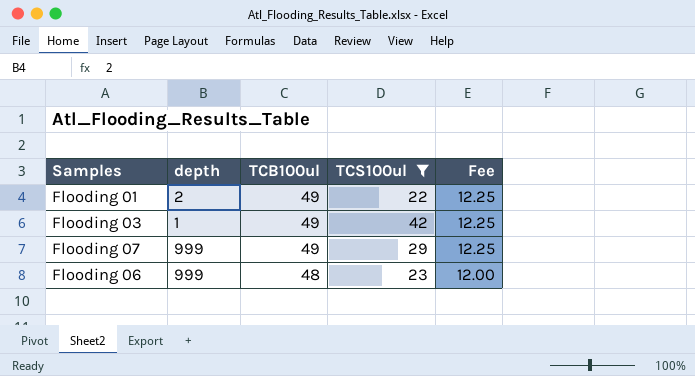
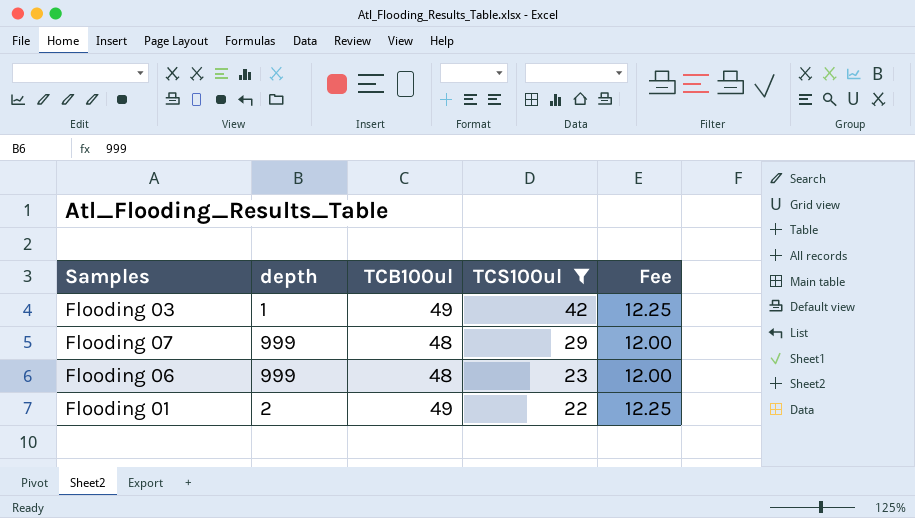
row order: TCB100ul descending -> TCS100ul descending
Flooding 07 | TCB100ul: 49 -> 48
Flooding 07 | Fee: 12.25 -> 12.00

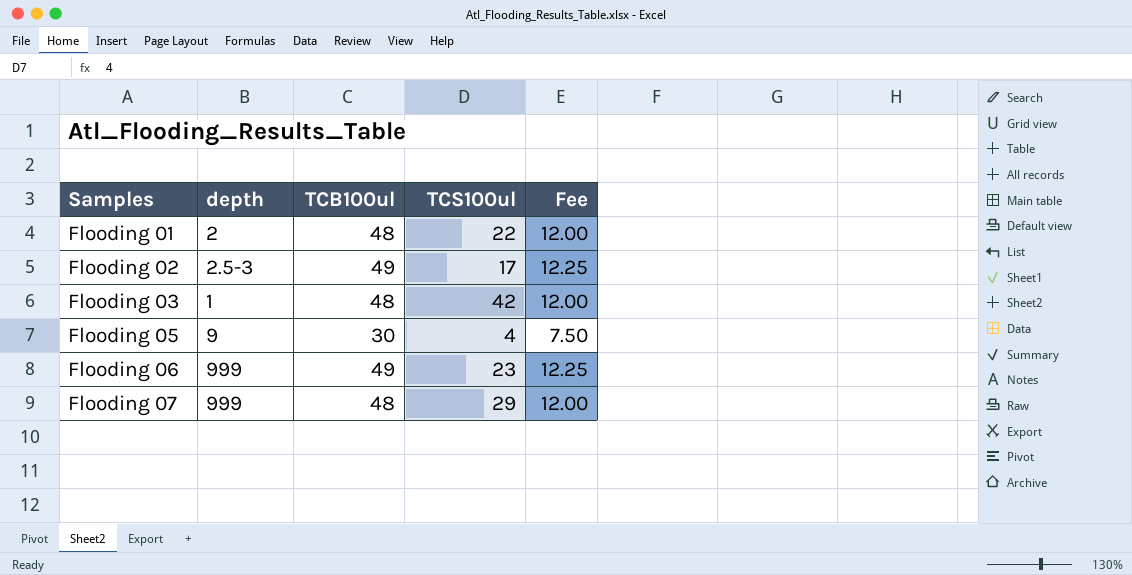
filter: TCS100ul >= 22 -> none
row order: TCS100ul descending -> Samples ascending
Flooding 01 | TCB100ul: 49 -> 48
Flooding 01 | Fee: 12.25 -> 12.00
Flooding 03 | TCB100ul: 49 -> 48
Flooding 03 | Fee: 12.25 -> 12.00
Flooding 06 | TCB100ul: 48 -> 49
Flooding 06 | Fee: 12.00 -> 12.25

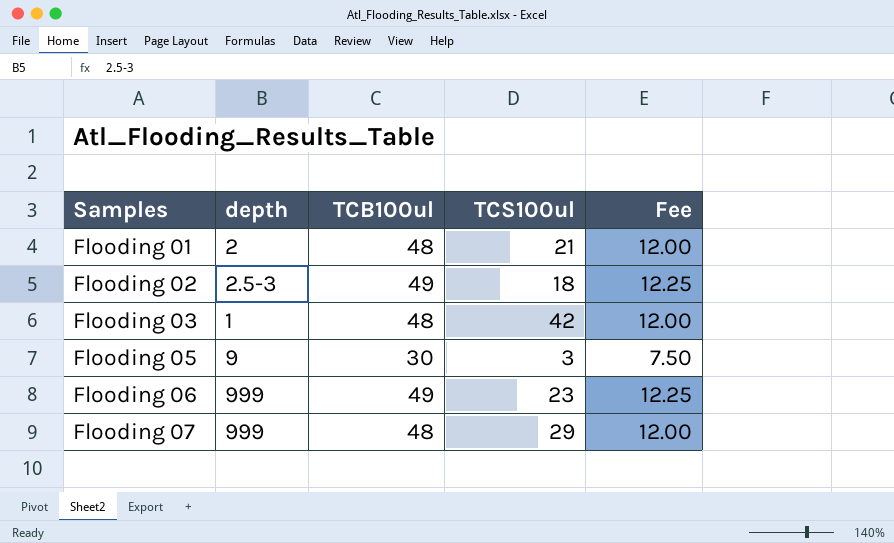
Flooding 01 | TCS100ul: 22 -> 21
Flooding 02 | TCS100ul: 17 -> 18
Flooding 05 | TCS100ul: 4 -> 3

